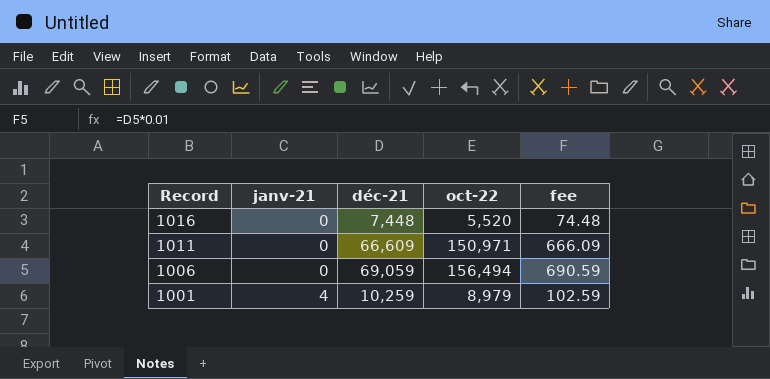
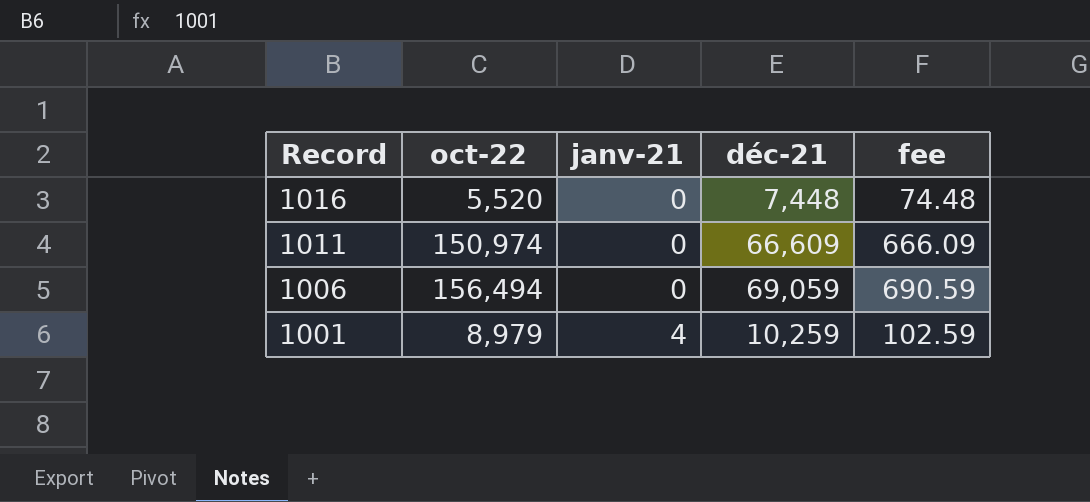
column oct-22 | position: 4 -> 2
1011 | oct-22: 150,971 -> 150,974

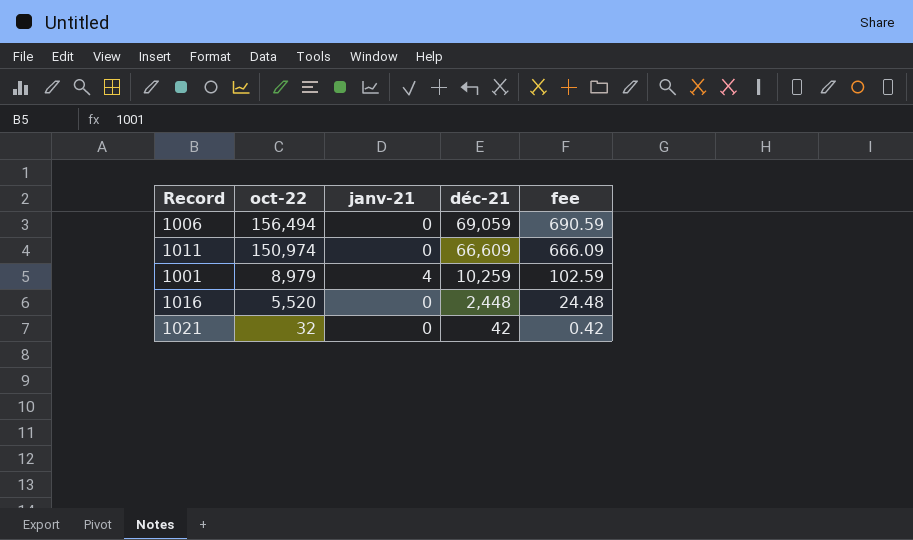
row order: Record descending -> oct-22 descending
1016 | déc-21: 7,448 -> 2,448
1016 | fee: 74.48 -> 24.48
row 1021: none -> 32 | 0 | 42 | 0.42

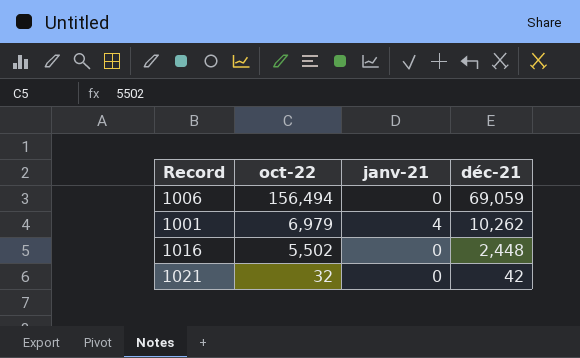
column fee | formula: [déc-21] * 0.01 -> none
row 1011: 150,974 | 0 | 66,609 | 666.09 -> none
1001 | oct-22: 8,979 -> 6,979
1001 | déc-21: 10,259 -> 10,262
1016 | oct-22: 5,520 -> 5,502

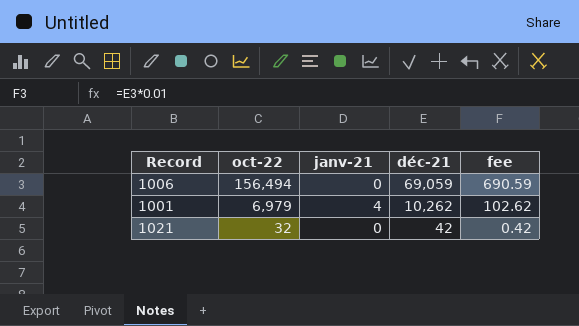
column fee | formula: none -> [déc-21] * 0.01
row 1016: 5,502 | 0 | 2,448 -> none

